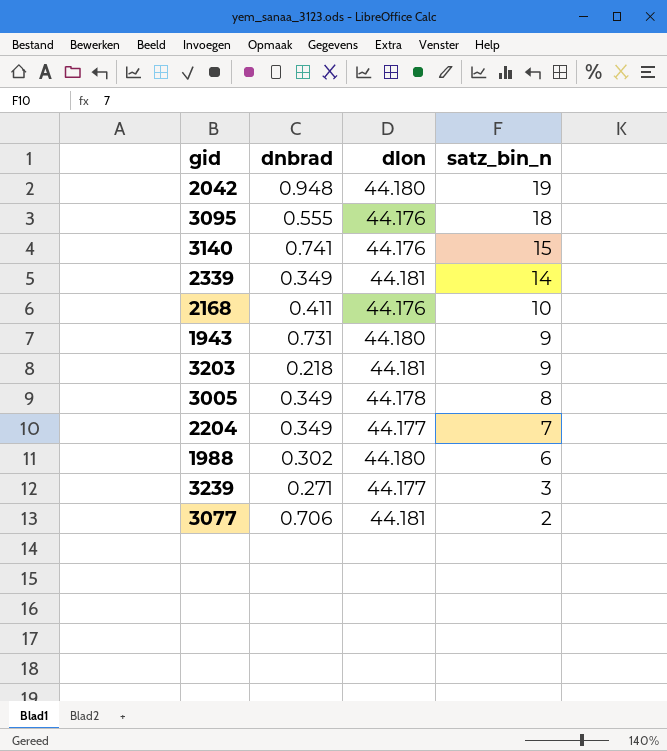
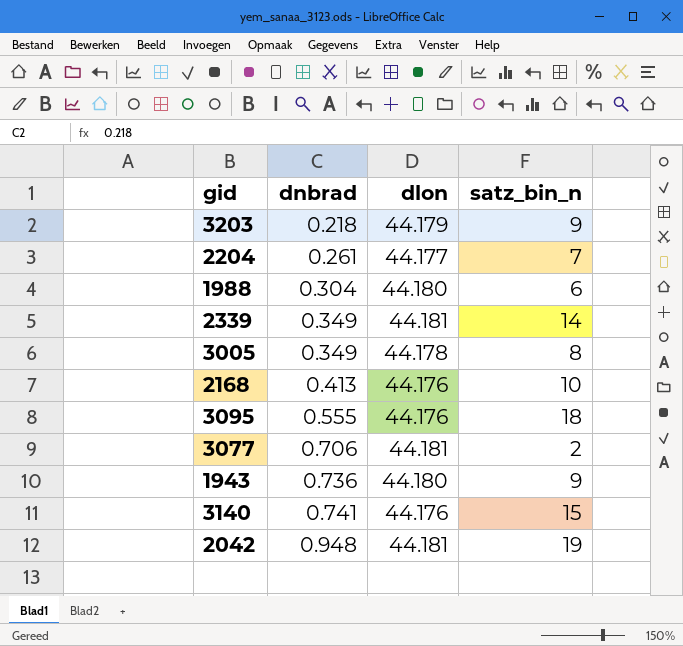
row order: satz_bin_n descending -> dnbrad ascending
row 3239: 0.271 | 44.177 | 3 -> none
3203 | dlon: 44.181 -> 44.179
2204 | dnbrad: 0.349 -> 0.261
1988 | dnbrad: 0.302 -> 0.304
2168 | dnbrad: 0.411 -> 0.413
1943 | dnbrad: 0.731 -> 0.736
2042 | dlon: 44.180 -> 44.181

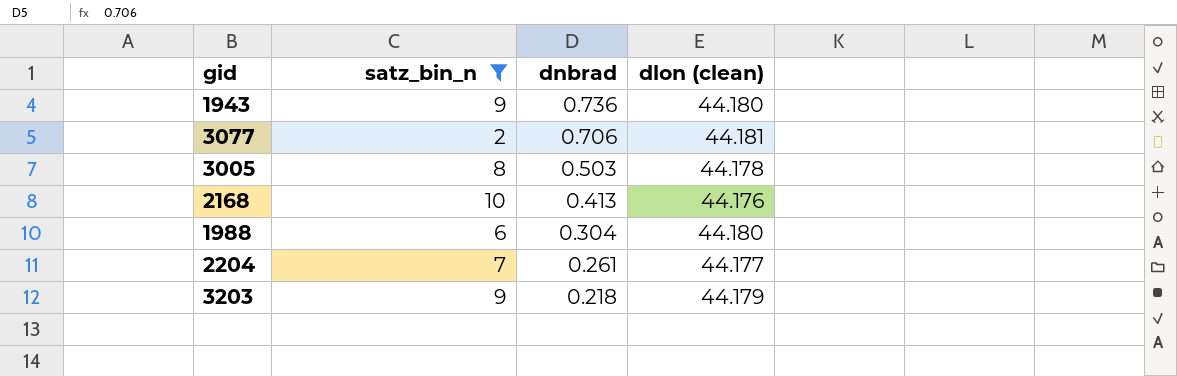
filter: none -> satz_bin_n <= 10
row order: dnbrad ascending -> dnbrad descending
column satz_bin_n | position: 4 -> 2
column name: dlon -> dlon (clean)
3005 | dnbrad: 0.349 -> 0.503

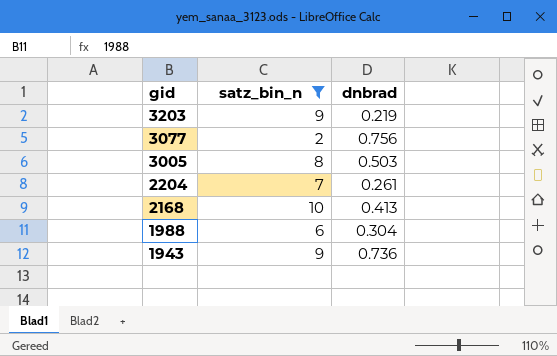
row order: dnbrad descending -> gid descending
column dlon (clean) | position: 4 -> none
3203 | dnbrad: 0.218 -> 0.219
3077 | dnbrad: 0.706 -> 0.756

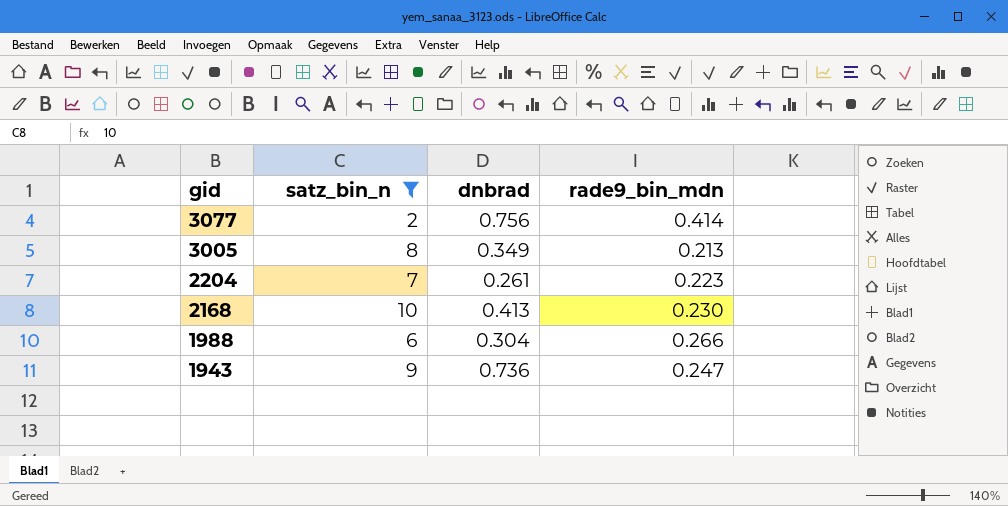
column rade9_bin_mdn | position: none -> 4
row 3203: 9 | 0.219 -> none
3005 | dnbrad: 0.503 -> 0.349

